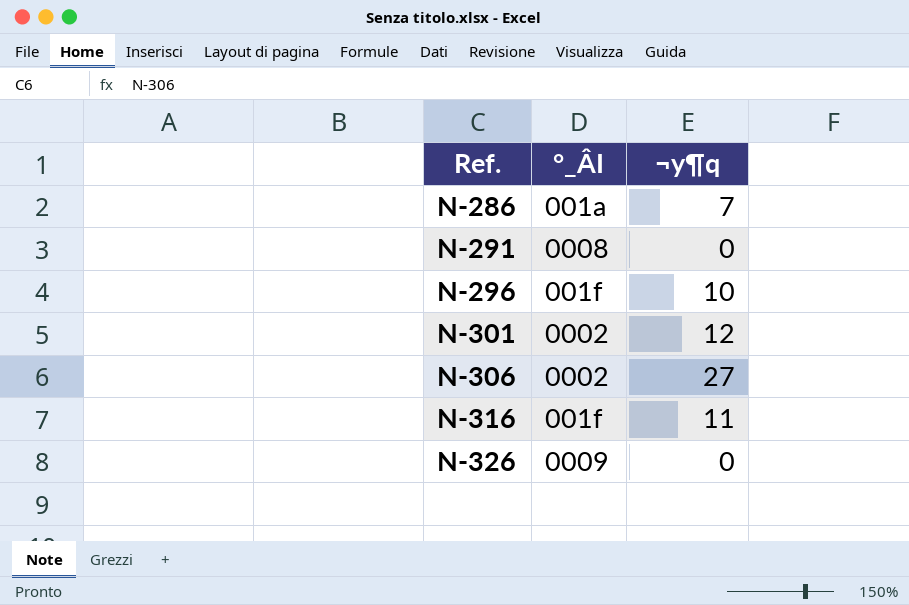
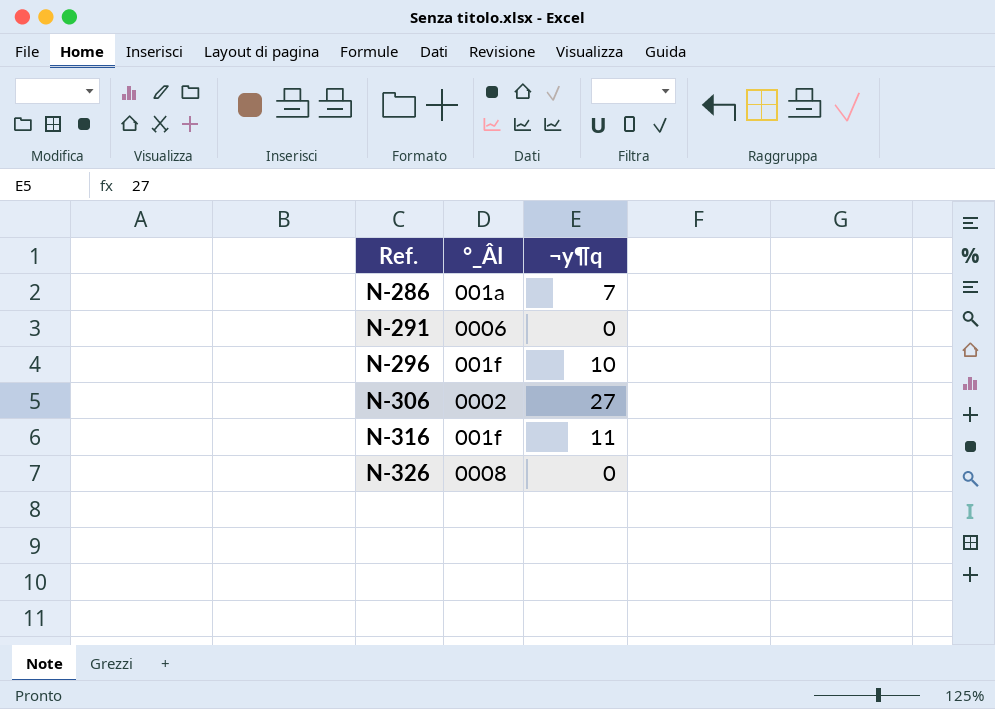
row N-301: 0002 | 12 -> none
N-291 | °_ÂI: 0008 -> 0006
N-326 | °_ÂI: 0009 -> 0008

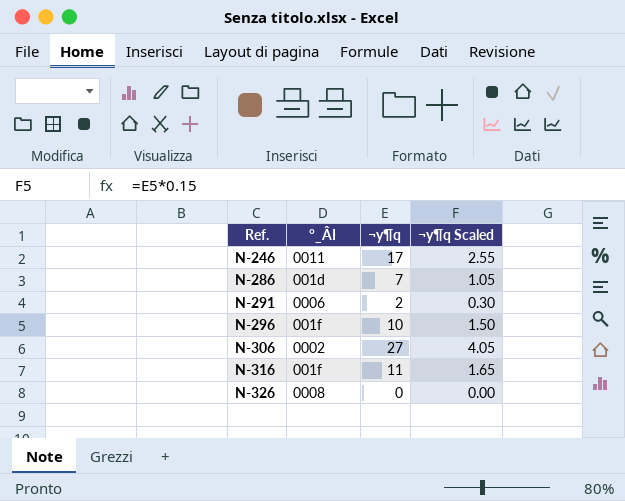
column ¬y¶q Scaled | formula: none -> [¬y¶q] * 0.15
row N-246: none -> 0011 | 17 | 2.55
N-286 | °_ÂI: 001a -> 001d
N-291 | ¬y¶q: 0 -> 2

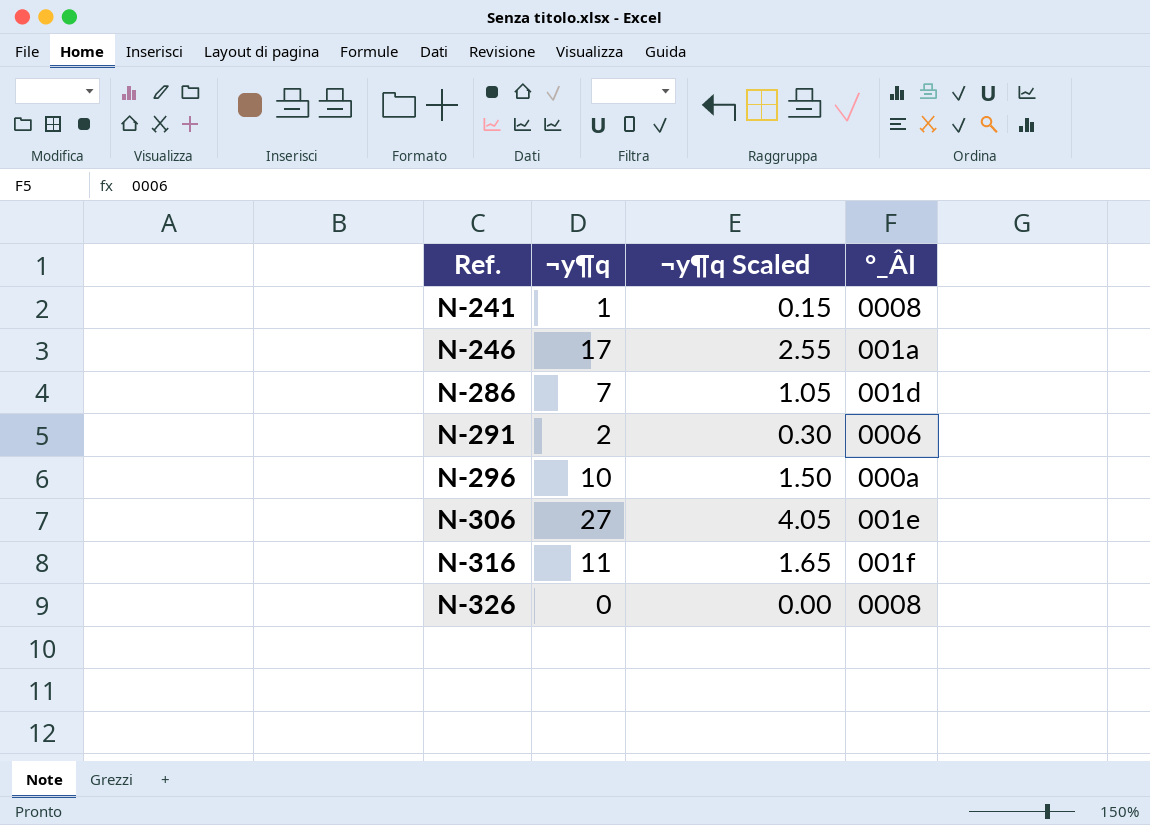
column °_ÂI | position: 2 -> 4
row N-241: none -> 1 | 0.15 | 0008
N-246 | °_ÂI: 0011 -> 001a
N-296 | °_ÂI: 001f -> 000a
N-306 | °_ÂI: 0002 -> 001e

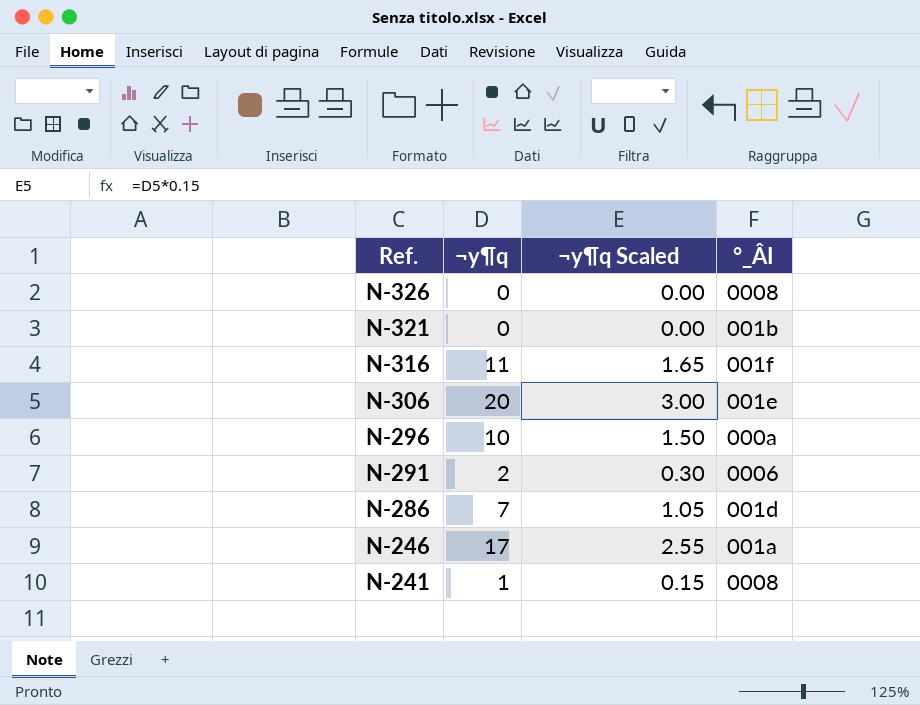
row order: Ref. ascending -> Ref. descending
row N-321: none -> 0 | 0.00 | 001b
N-306 | ¬y¶q: 27 -> 20
N-306 | ¬y¶q Scaled: 4.05 -> 3.00

